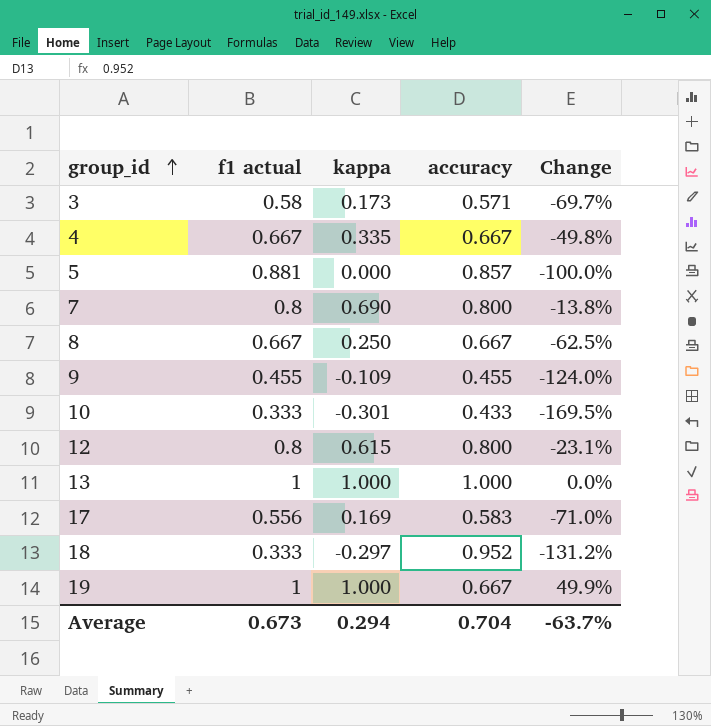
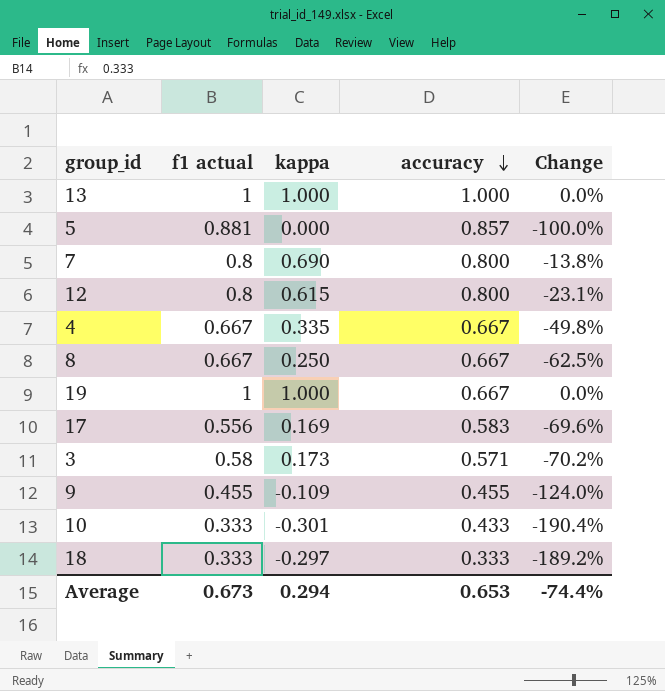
row order: group_id ascending -> accuracy descending
column Change | formula: ([kappa] - [accuracy]) / [accuracy] -> ([kappa] - [f1 actual]) / [f1 actual]
18 | accuracy: 0.952 -> 0.333
Average | accuracy: 0.704 -> 0.653
Average | Change: -63.7% -> -74.4%

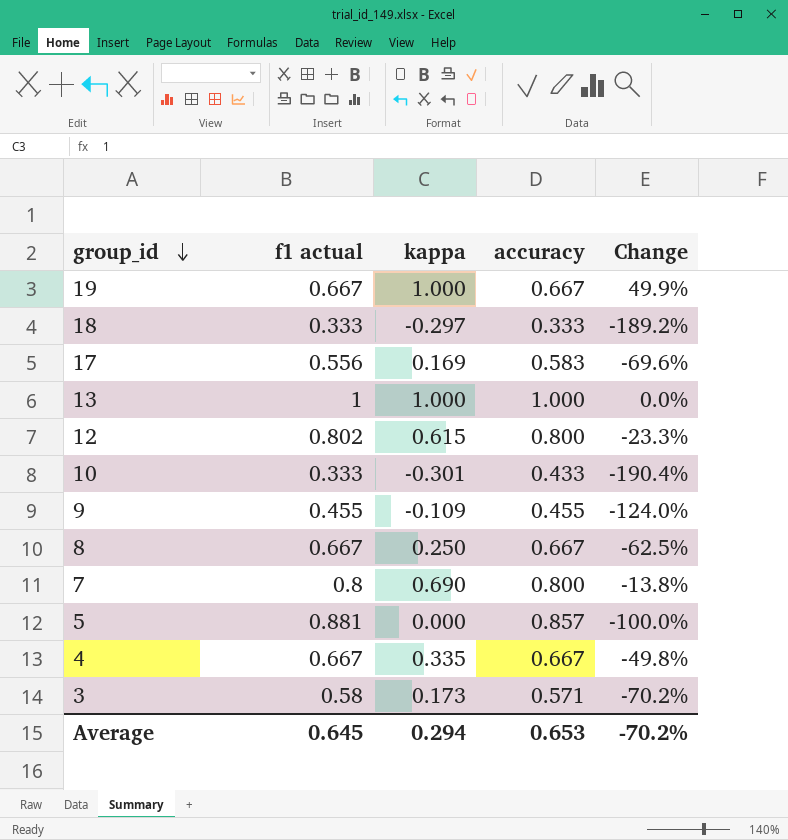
row order: accuracy descending -> group_id descending
19 | f1 actual: 1 -> 0.667
19 | Change: 0.0% -> 49.9%
12 | f1 actual: 0.8 -> 0.802
12 | Change: -23.1% -> -23.3%
Average | f1 actual: 0.673 -> 0.645
Average | Change: -74.4% -> -70.2%

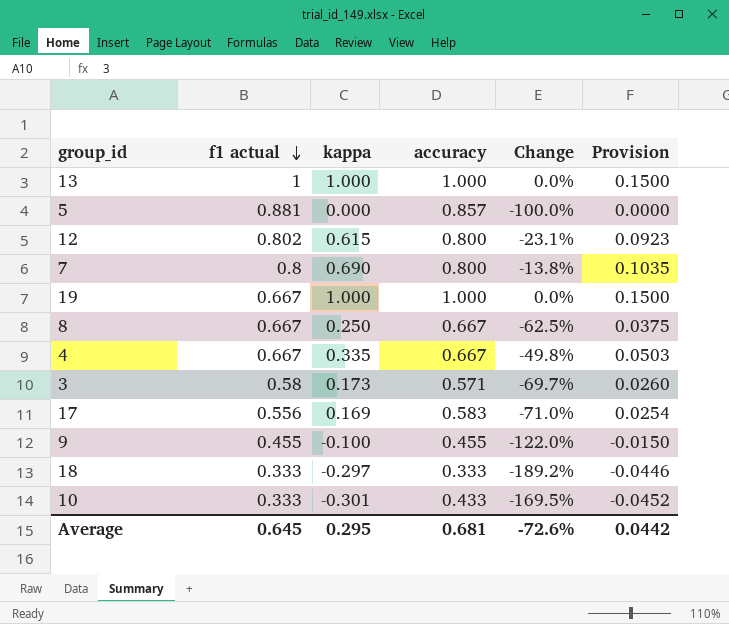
row order: group_id descending -> f1 actual descending
column Change | formula: ([kappa] - [f1 actual]) / [f1 actual] -> ([kappa] - [accuracy]) / [accuracy]
column Provision | formula: none -> [kappa] * 0.15
19 | accuracy: 0.667 -> 1.000
9 | kappa: -0.109 -> -0.100
Average | kappa: 0.294 -> 0.295
Average | accuracy: 0.653 -> 0.681
Average | Change: -70.2% -> -72.6%

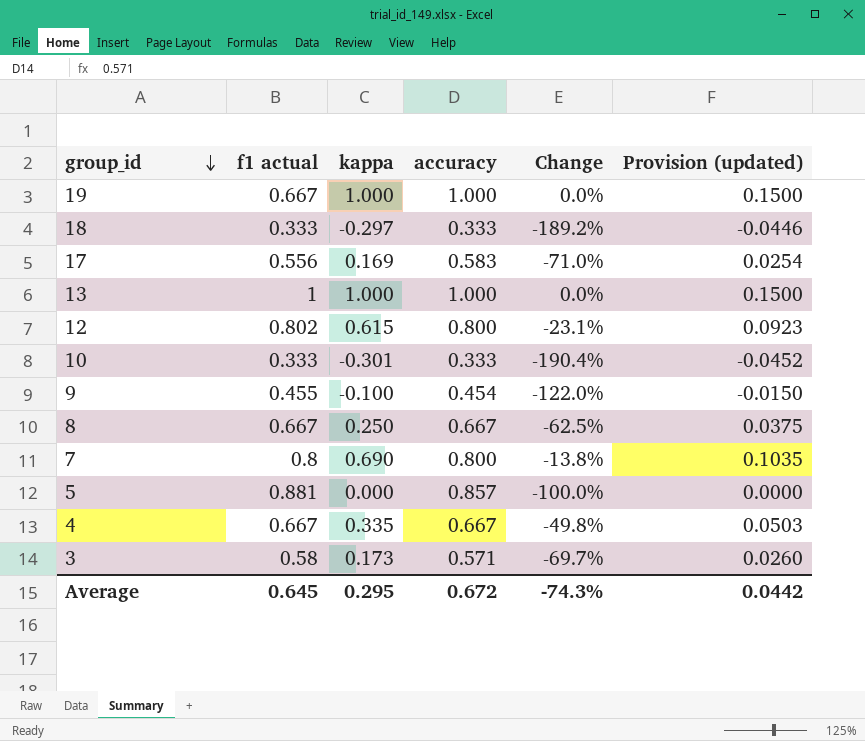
row order: f1 actual descending -> group_id descending
column name: Provision -> Provision (updated)
10 | accuracy: 0.433 -> 0.333
10 | Change: -169.5% -> -190.4%
9 | accuracy: 0.455 -> 0.454
Average | accuracy: 0.681 -> 0.672
Average | Change: -72.6% -> -74.3%

